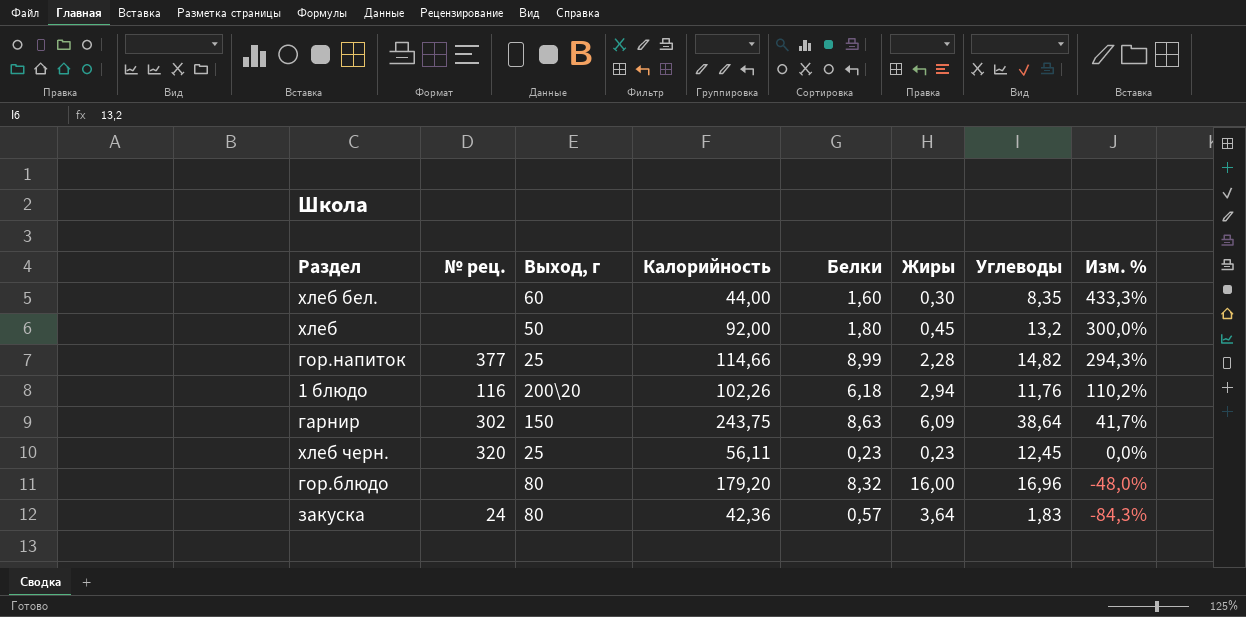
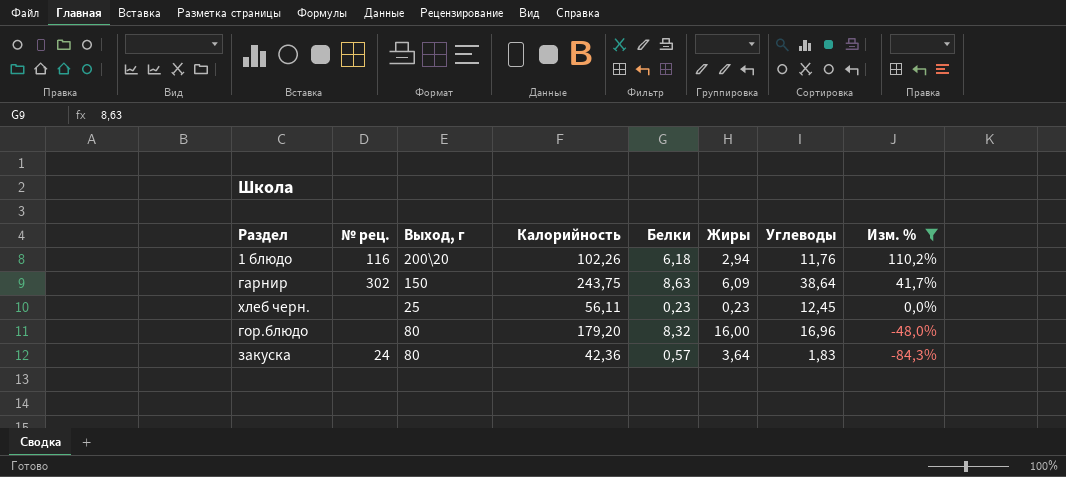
filter: none -> Изм. % <= 110,2%
хлеб черн. | № рец.: 320 -> none

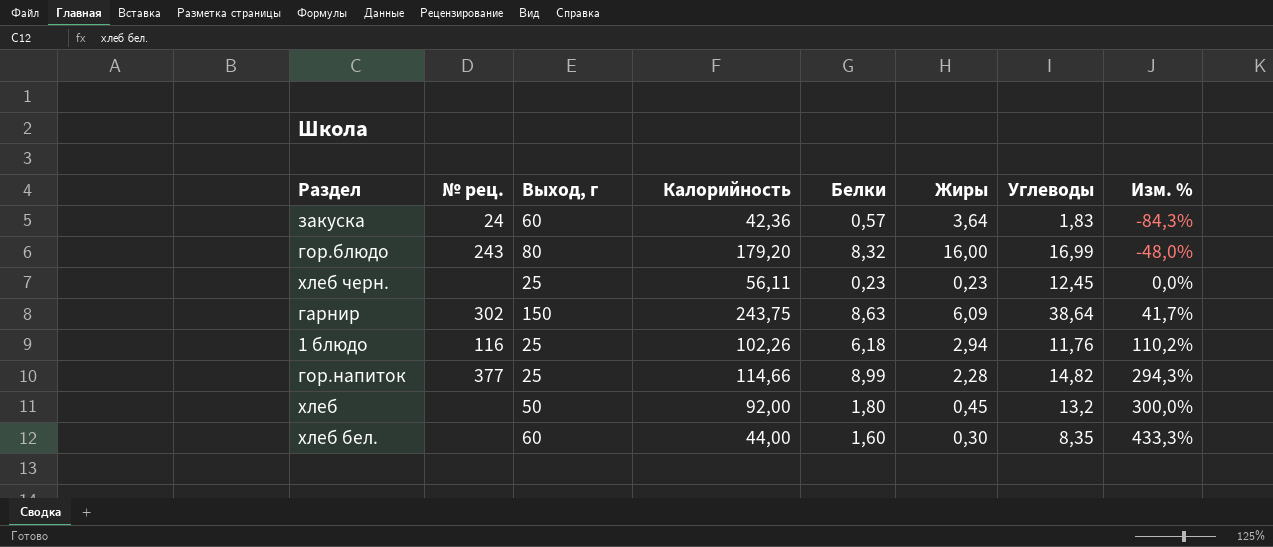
filter: Изм. % <= 110,2% -> none
row order: Изм. % descending -> Изм. % ascending
закуска | Выход, г: 80 -> 60
гор.блюдо | № рец.: none -> 243
гор.блюдо | Углеводы: 16,96 -> 16,99
1 блюдо | Выход, г: 200\20 -> 25

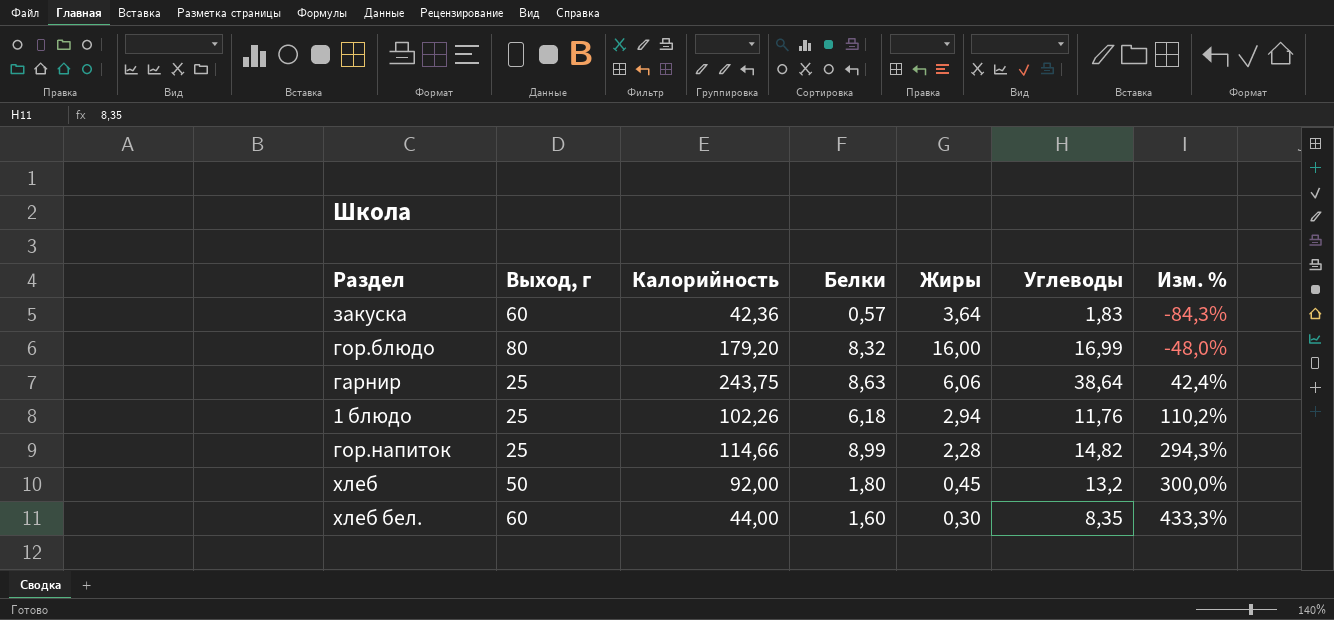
column № рец. | position: 2 -> none
row хлеб черн.: none | 25 | 56,11 | 0,23 | 0,23 | 12,45 | 0,0% -> none
гарнир | Выход, г: 150 -> 25
гарнир | Жиры: 6,09 -> 6,06
гарнир | Изм. %: 41,7% -> 42,4%

